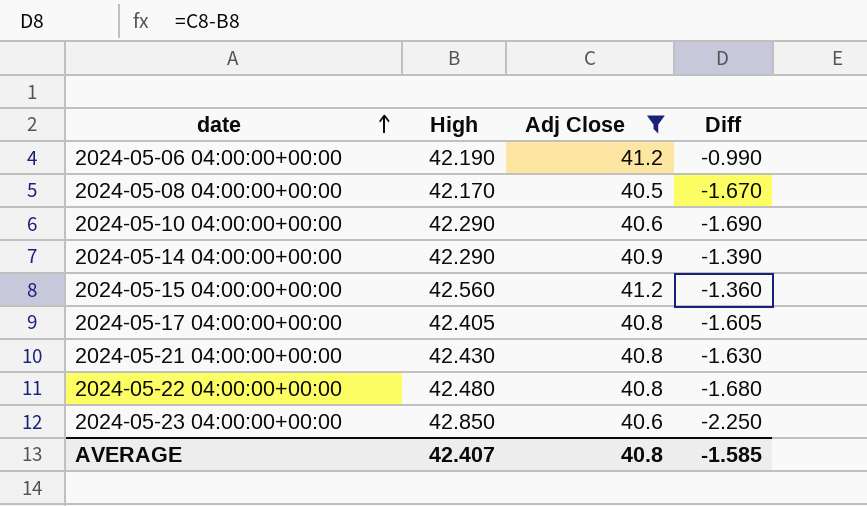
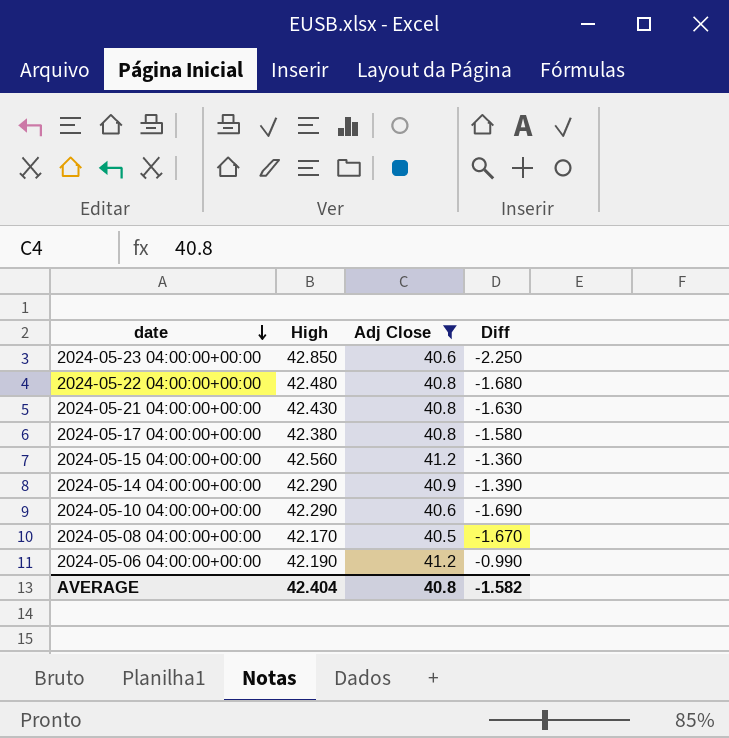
row order: date ascending -> date descending
2024-05-17 04:00:00+00:00 | High: 42.405 -> 42.380
2024-05-17 04:00:00+00:00 | Diff: -1.605 -> -1.580
AVERAGE | High: 42.407 -> 42.404
AVERAGE | Diff: -1.585 -> -1.582

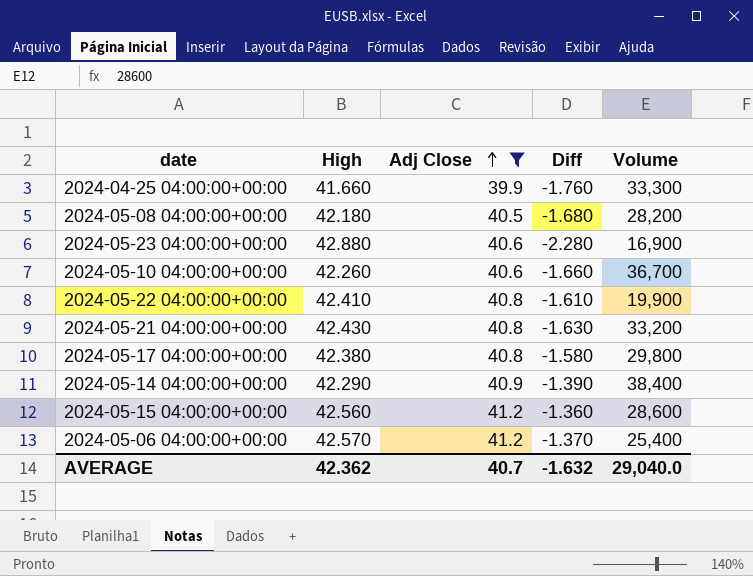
row order: date descending -> Adj Close ascending
column Volume | position: none -> 5
row 2024-04-25 04:00:00+00:00: none -> 41.660 | 39.9 | -1.760 | 33,300
2024-05-08 04:00:00+00:00 | High: 42.170 -> 42.180
2024-05-08 04:00:00+00:00 | Diff: -1.670 -> -1.680
2024-05-23 04:00:00+00:00 | High: 42.850 -> 42.880
2024-05-23 04:00:00+00:00 | Diff: -2.250 -> -2.280
2024-05-10 04:00:00+00:00 | High: 42.290 -> 42.260
2024-05-10 04:00:00+00:00 | Diff: -1.690 -> -1.660
2024-05-22 04:00:00+00:00 | High: 42.480 -> 42.410
2024-05-22 04:00:00+00:00 | Diff: -1.680 -> -1.610
2024-05-06 04:00:00+00:00 | High: 42.190 -> 42.570
2024-05-06 04:00:00+00:00 | Diff: -0.990 -> -1.370
AVERAGE | High: 42.404 -> 42.362
AVERAGE | Adj Close: 40.8 -> 40.7
AVERAGE | Diff: -1.582 -> -1.632

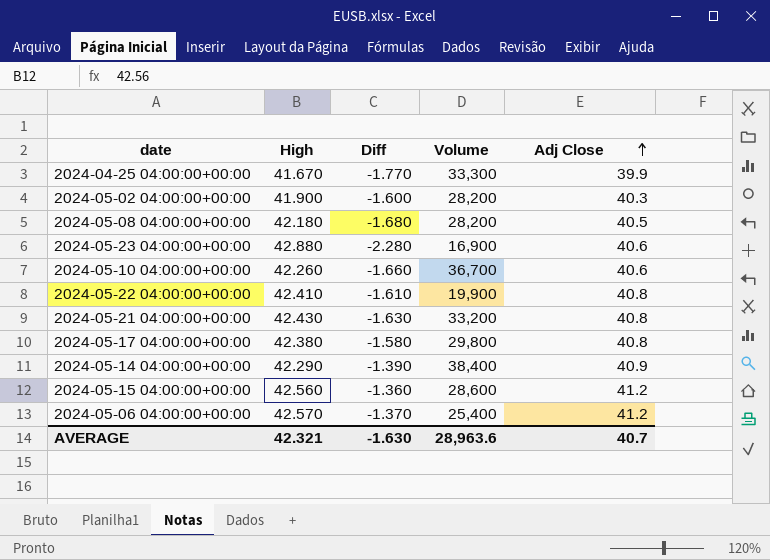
filter: Adj Close != 40.3 -> none
column Adj Close | position: 3 -> 5
2024-04-25 04:00:00+00:00 | High: 41.660 -> 41.670
2024-04-25 04:00:00+00:00 | Diff: -1.760 -> -1.770
AVERAGE | High: 42.362 -> 42.321
AVERAGE | Diff: -1.632 -> -1.630
AVERAGE | Volume: 29,040.0 -> 28,963.6

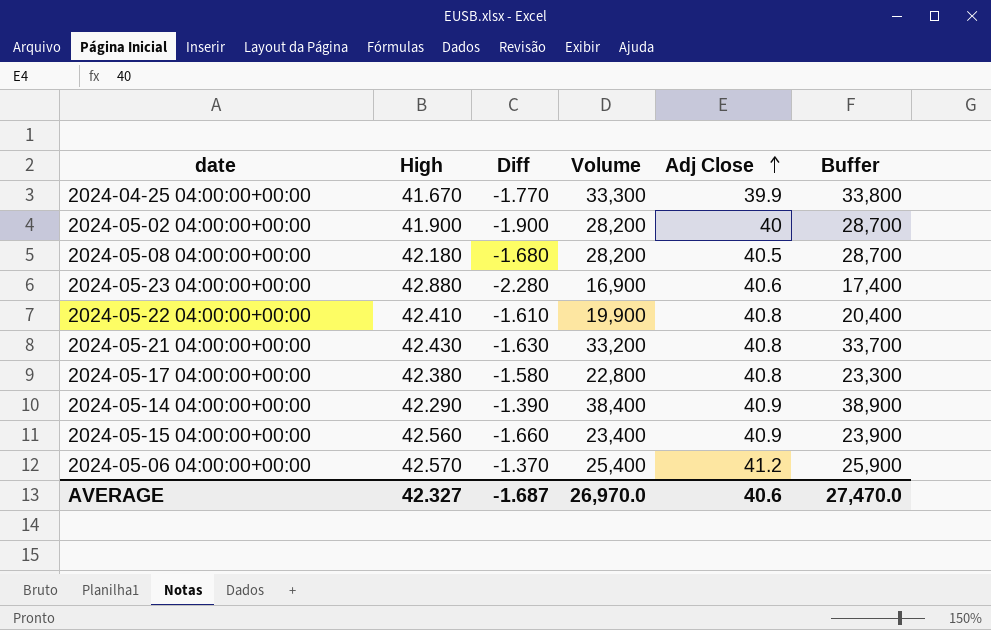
column Buffer | formula: none -> [Volume] + 500
row 2024-05-10 04:00:00+00:00: 42.260 | -1.660 | 36,700 | 40.6 -> none
2024-05-02 04:00:00+00:00 | Diff: -1.600 -> -1.900
2024-05-02 04:00:00+00:00 | Adj Close: 40.3 -> 40
2024-05-17 04:00:00+00:00 | Volume: 29,800 -> 22,800
2024-05-15 04:00:00+00:00 | Diff: -1.360 -> -1.660
2024-05-15 04:00:00+00:00 | Volume: 28,600 -> 23,400
2024-05-15 04:00:00+00:00 | Adj Close: 41.2 -> 40.9
AVERAGE | High: 42.321 -> 42.327
AVERAGE | Diff: -1.630 -> -1.687
AVERAGE | Volume: 28,963.6 -> 26,970.0
AVERAGE | Adj Close: 40.7 -> 40.6

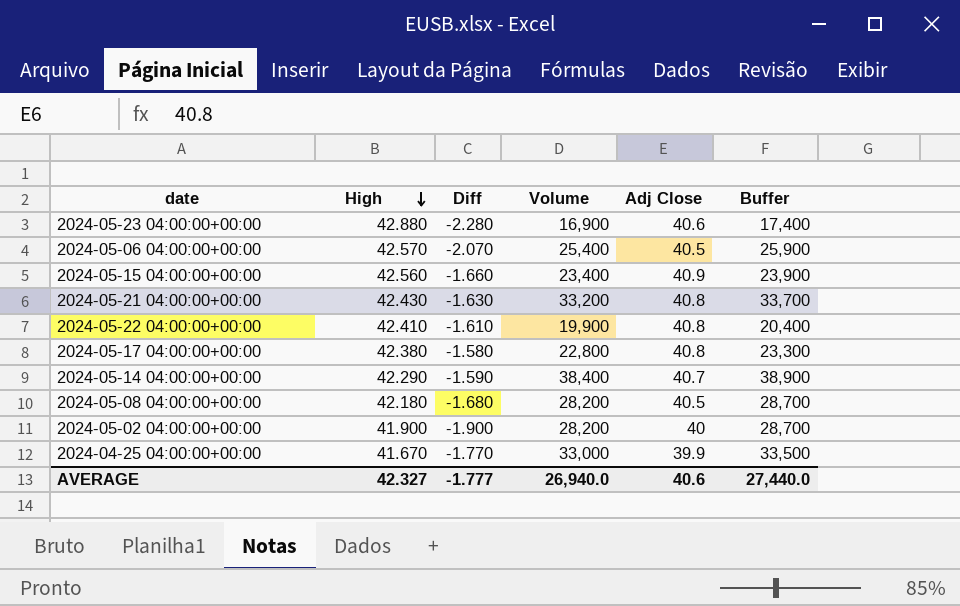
row order: Adj Close ascending -> High descending
2024-05-06 04:00:00+00:00 | Diff: -1.370 -> -2.070
2024-05-06 04:00:00+00:00 | Adj Close: 41.2 -> 40.5
2024-05-14 04:00:00+00:00 | Diff: -1.390 -> -1.590
2024-05-14 04:00:00+00:00 | Adj Close: 40.9 -> 40.7
2024-04-25 04:00:00+00:00 | Volume: 33,300 -> 33,000
2024-04-25 04:00:00+00:00 | Buffer: 33,800 -> 33,500
AVERAGE | Diff: -1.687 -> -1.777
AVERAGE | Volume: 26,970.0 -> 26,940.0
AVERAGE | Buffer: 27,470.0 -> 27,440.0

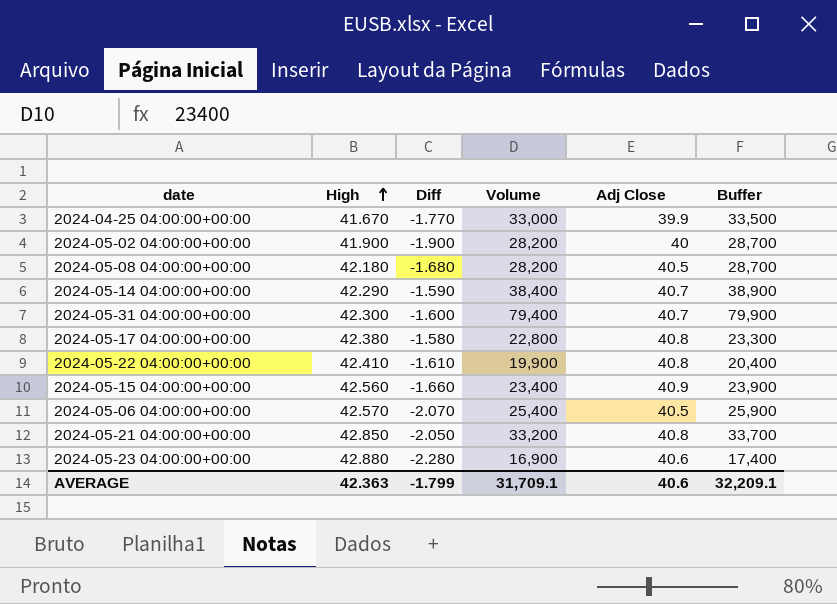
row order: High descending -> High ascending
row 2024-05-31 04:00:00+00:00: none -> 42.300 | -1.600 | 79,400 | 40.7 | 79,900
2024-05-21 04:00:00+00:00 | High: 42.430 -> 42.850
2024-05-21 04:00:00+00:00 | Diff: -1.630 -> -2.050
AVERAGE | High: 42.327 -> 42.363
AVERAGE | Diff: -1.777 -> -1.799
AVERAGE | Volume: 26,940.0 -> 31,709.1
AVERAGE | Buffer: 27,440.0 -> 32,209.1

